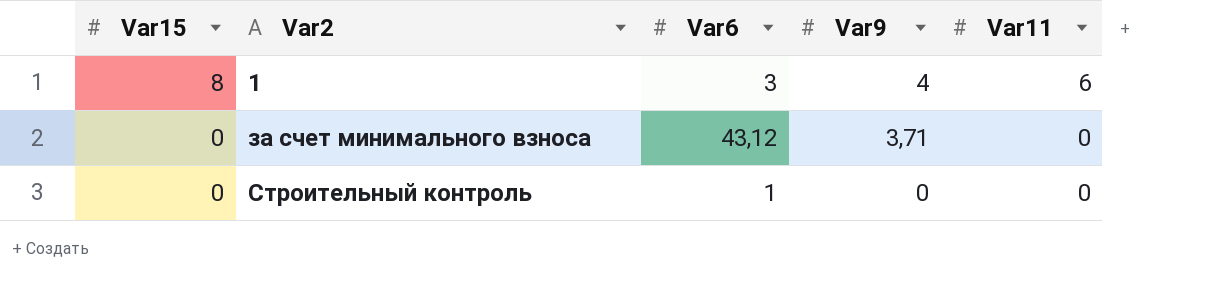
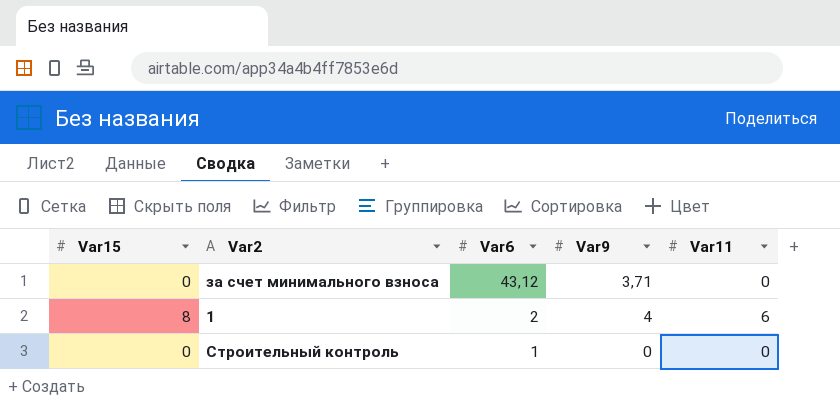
row order: Var15 descending -> Var6 descending
1 | Var6: 3 -> 2

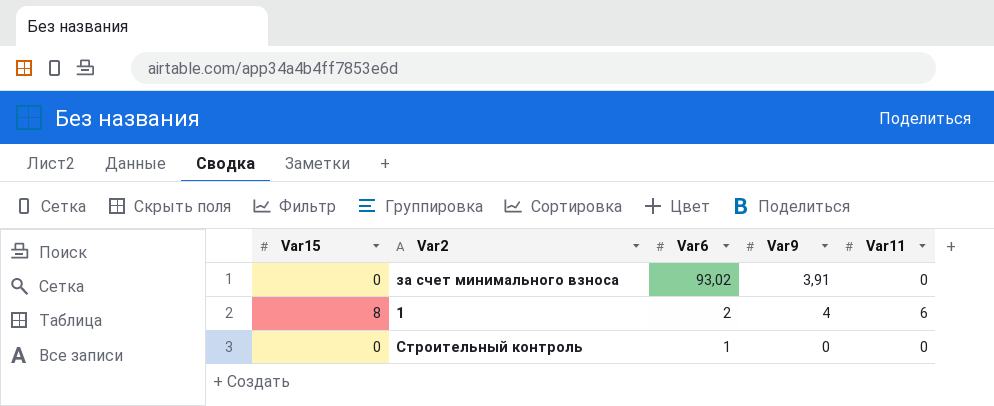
за счет минимального взноса | Var6: 43,12 -> 93,02
за счет минимального взноса | Var9: 3,71 -> 3,91

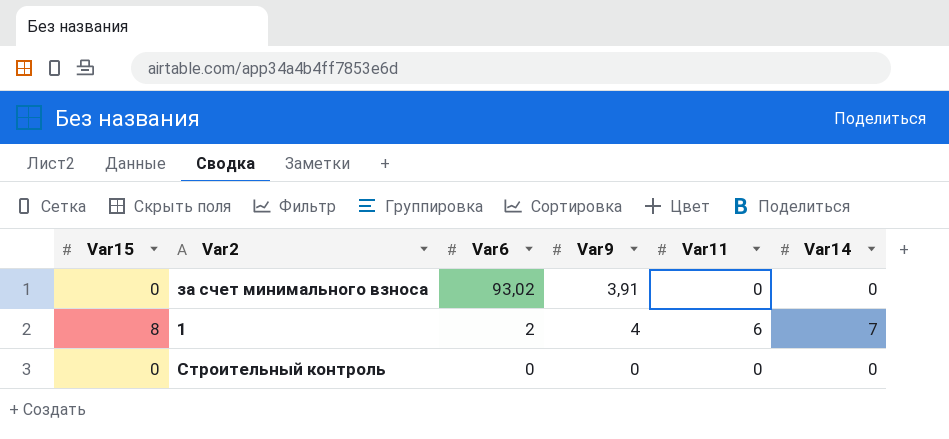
column Var14 | position: none -> 6
Строительный контроль | Var6: 1 -> 0

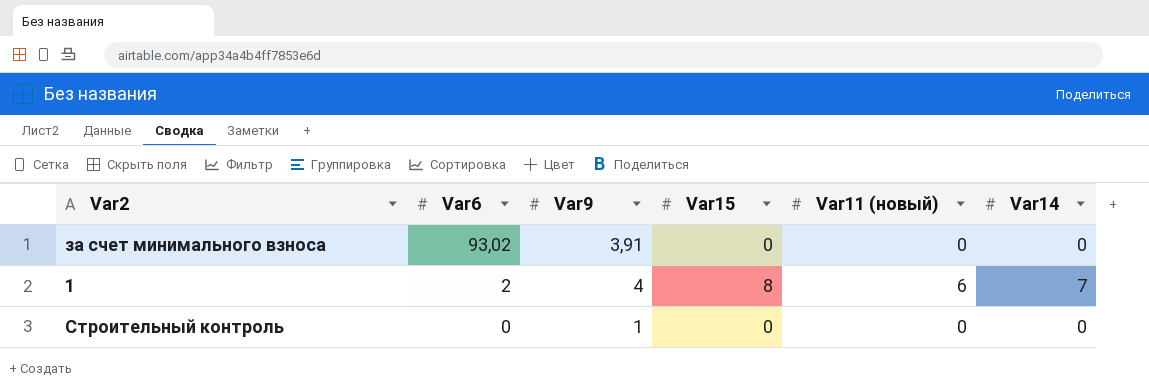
column Var15 | position: 1 -> 4
column name: Var11 -> Var11 (новый)
Строительный контроль | Var9: 0 -> 1

